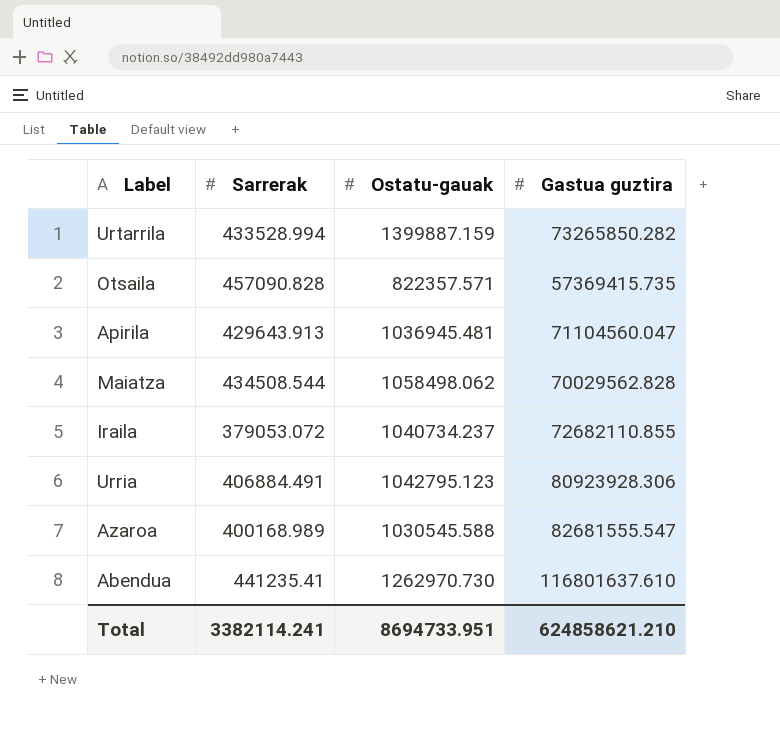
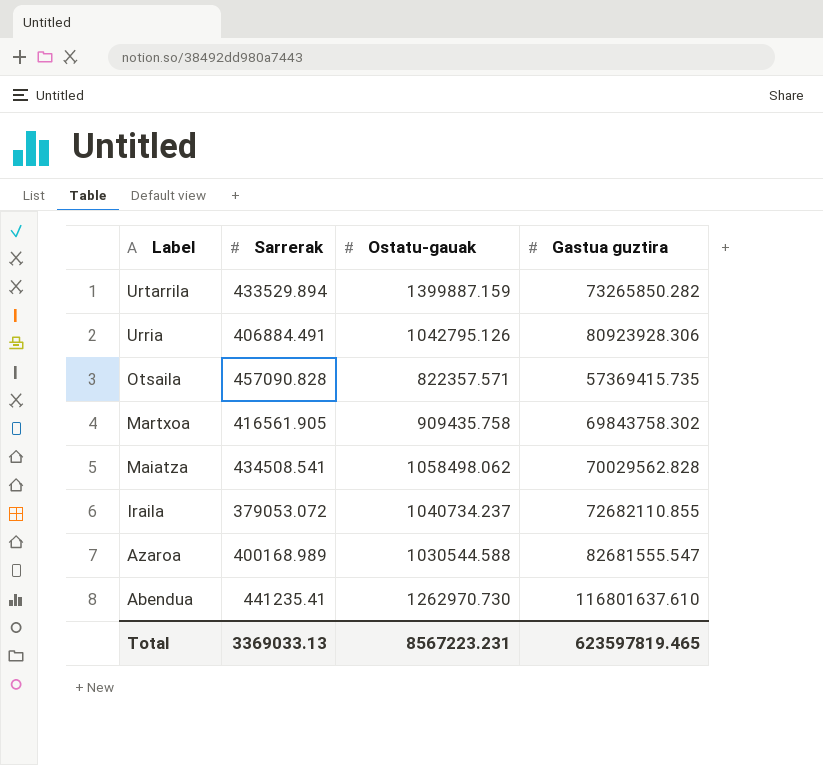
row order: none -> Label descending
row Apirila: 429643.913 | 1036945.481 | 71104560.047 -> none
Urtarrila | Sarrerak: 433528.994 -> 433529.894
Urria | Ostatu-gauak: 1042795.123 -> 1042795.126
row Martxoa: none -> 416561.905 | 909435.758 | 69843758.302
Maiatza | Sarrerak: 434508.544 -> 434508.541
Azaroa | Ostatu-gauak: 1030545.588 -> 1030544.588
Total | Sarrerak: 3382114.241 -> 3369033.13
Total | Ostatu-gauak: 8694733.951 -> 8567223.231
Total | Gastua guztira: 624858621.210 -> 623597819.465

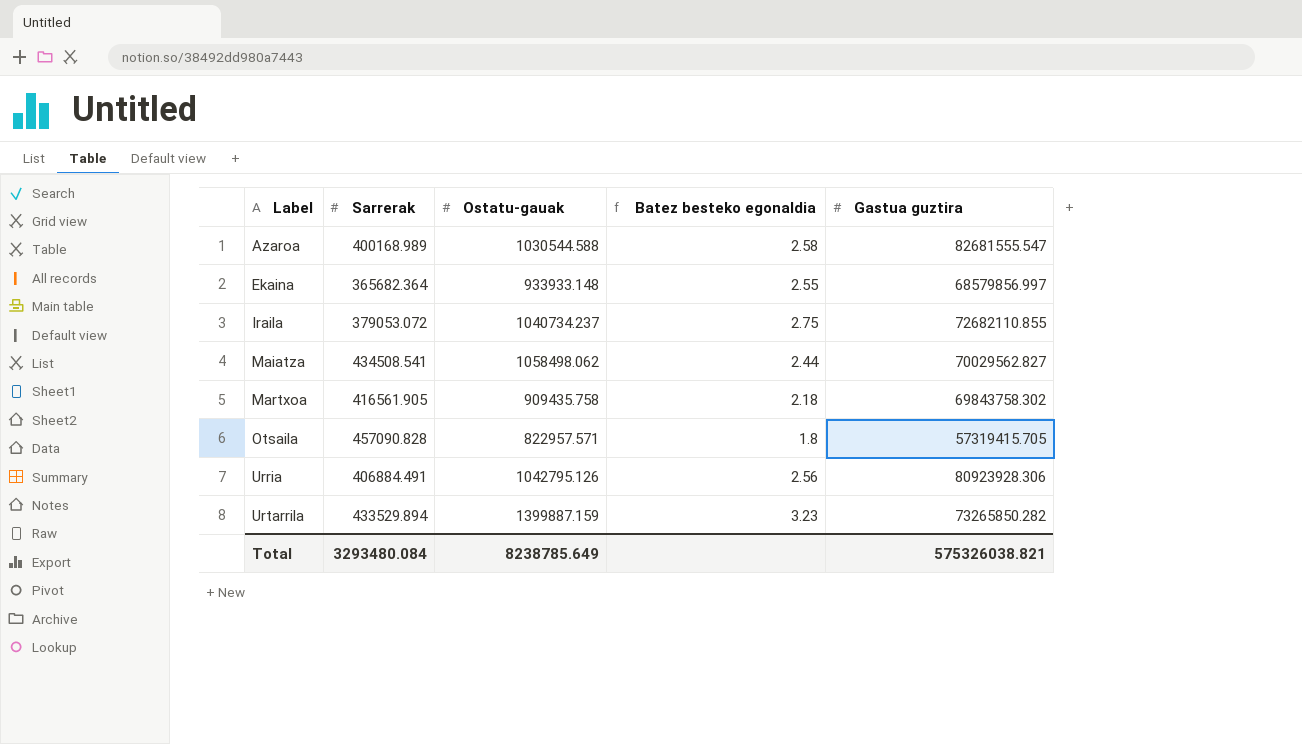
row order: Label descending -> Label ascending
column Batez besteko egonaldia | formula: none -> [Ostatu-gauak] / [Sarrerak]
row Abendua: 441235.41 | 1262970.730 | 116801637.610 -> none
row Ekaina: none -> 365682.364 | 933933.148 | 2.55 | 68579856.997
Maiatza | Gastua guztira: 70029562.828 -> 70029562.827
Otsaila | Ostatu-gauak: 822357.571 -> 822957.571
Otsaila | Gastua guztira: 57369415.735 -> 57319415.705
Total | Sarrerak: 3369033.13 -> 3293480.084
Total | Ostatu-gauak: 8567223.231 -> 8238785.649
Total | Gastua guztira: 623597819.465 -> 575326038.821

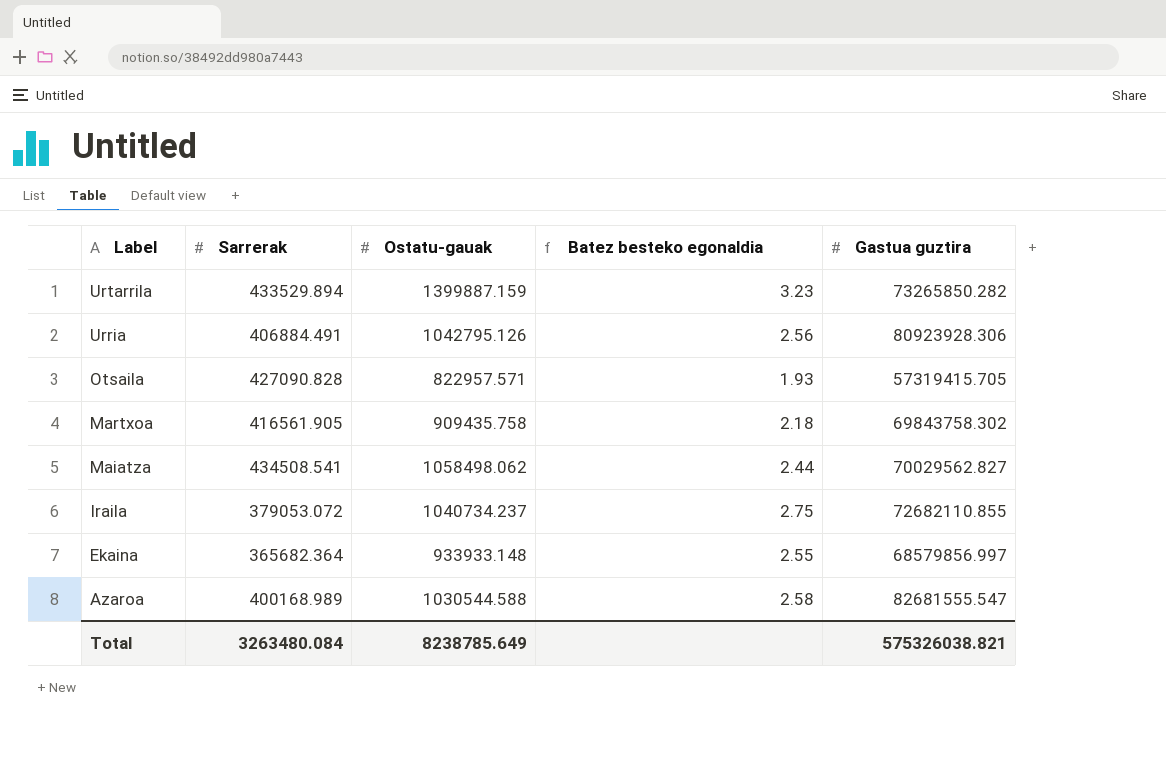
row order: Label ascending -> Label descending
Otsaila | Sarrerak: 457090.828 -> 427090.828
Otsaila | Batez besteko egonaldia: 1.8 -> 1.93
Total | Sarrerak: 3293480.084 -> 3263480.084

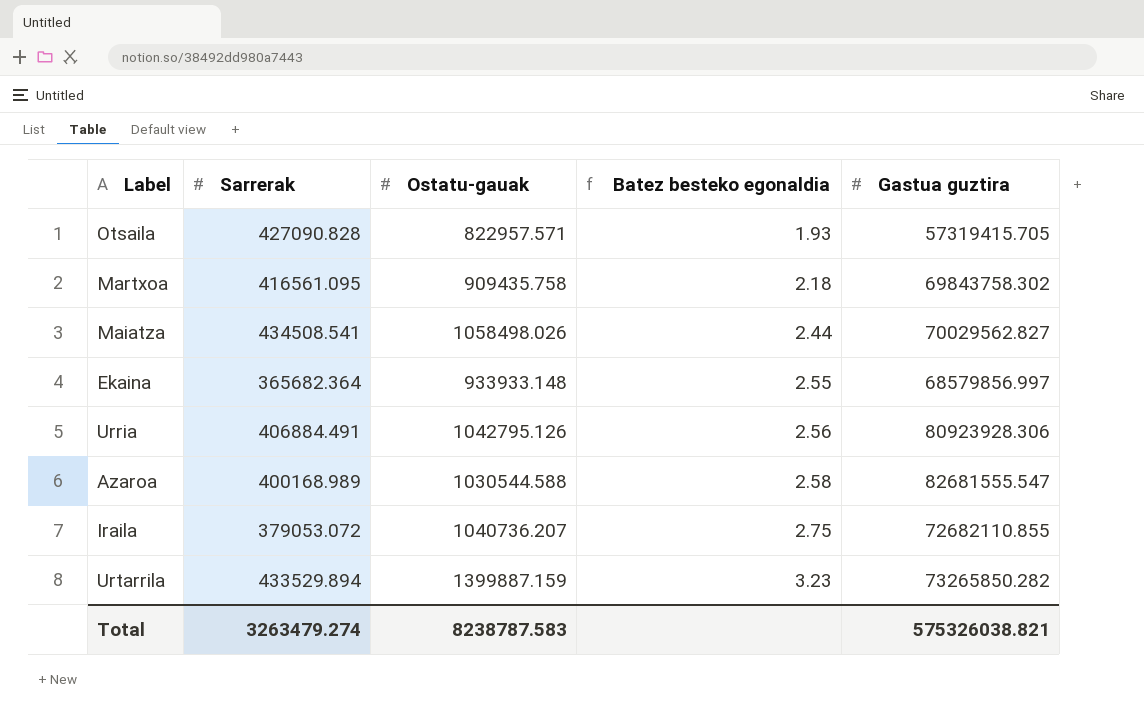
row order: Label descending -> Batez besteko egonaldia ascending
Martxoa | Sarrerak: 416561.905 -> 416561.095
Maiatza | Ostatu-gauak: 1058498.062 -> 1058498.026
Iraila | Ostatu-gauak: 1040734.237 -> 1040736.207
Total | Sarrerak: 3263480.084 -> 3263479.274
Total | Ostatu-gauak: 8238785.649 -> 8238787.583

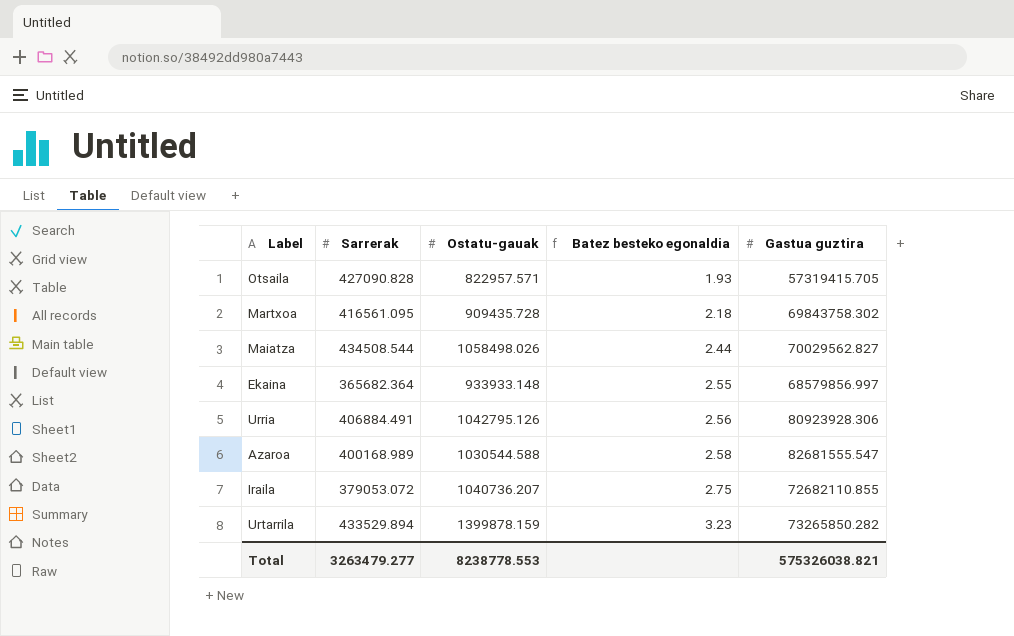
Martxoa | Ostatu-gauak: 909435.758 -> 909435.728
Maiatza | Sarrerak: 434508.541 -> 434508.544
Urtarrila | Ostatu-gauak: 1399887.159 -> 1399878.159
Total | Sarrerak: 3263479.274 -> 3263479.277
Total | Ostatu-gauak: 8238787.583 -> 8238778.553

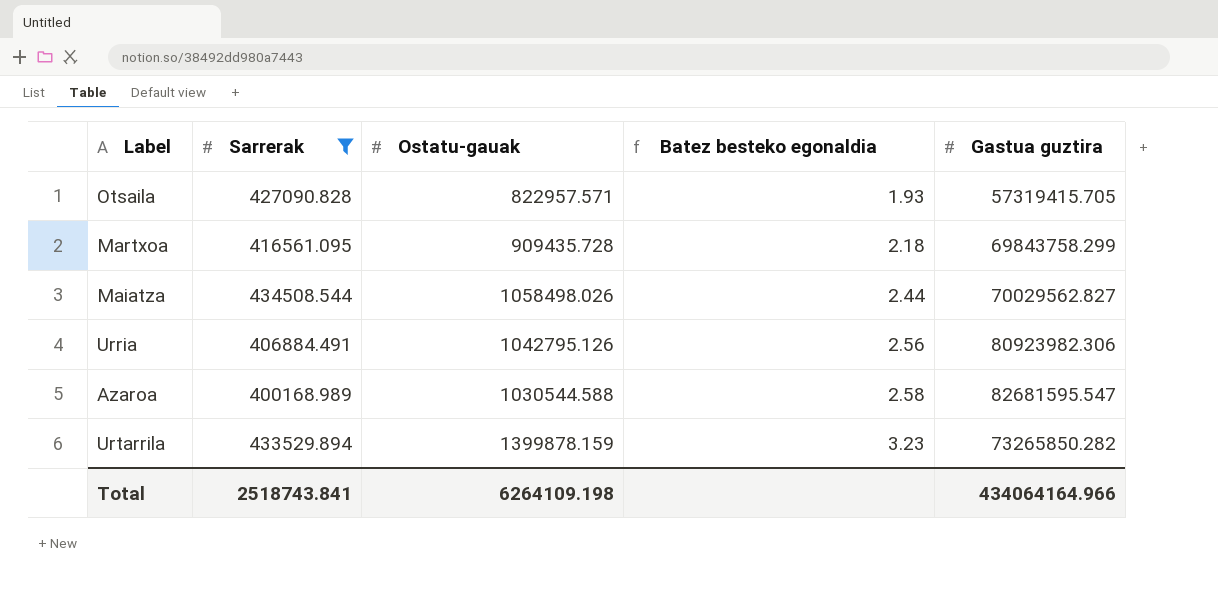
filter: none -> Sarrerak >= 400168.989
Martxoa | Gastua guztira: 69843758.302 -> 69843758.299
Urria | Gastua guztira: 80923928.306 -> 80923982.306
Azaroa | Gastua guztira: 82681555.547 -> 82681595.547
Total | Sarrerak: 3263479.277 -> 2518743.841
Total | Ostatu-gauak: 8238778.553 -> 6264109.198
Total | Gastua guztira: 575326038.821 -> 434064164.966

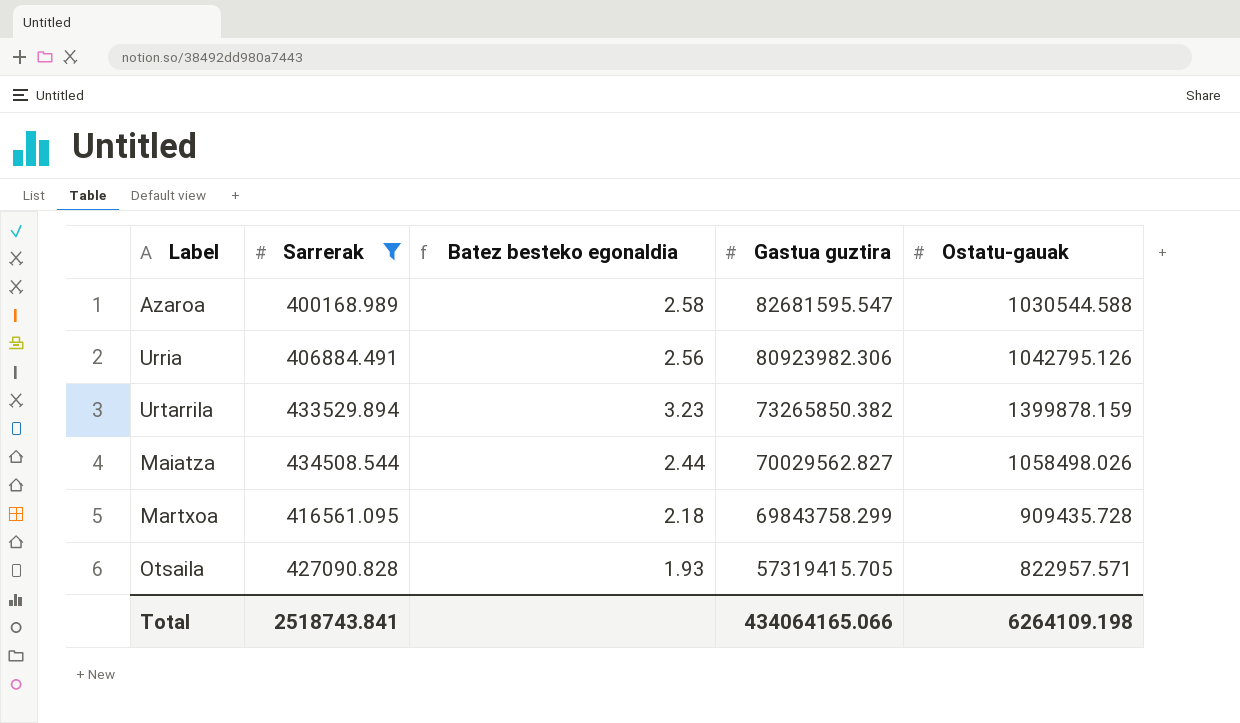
row order: Batez besteko egonaldia ascending -> Gastua guztira descending
column Ostatu-gauak | position: 3 -> 5
Urtarrila | Gastua guztira: 73265850.282 -> 73265850.382
Total | Gastua guztira: 434064164.966 -> 434064165.066

